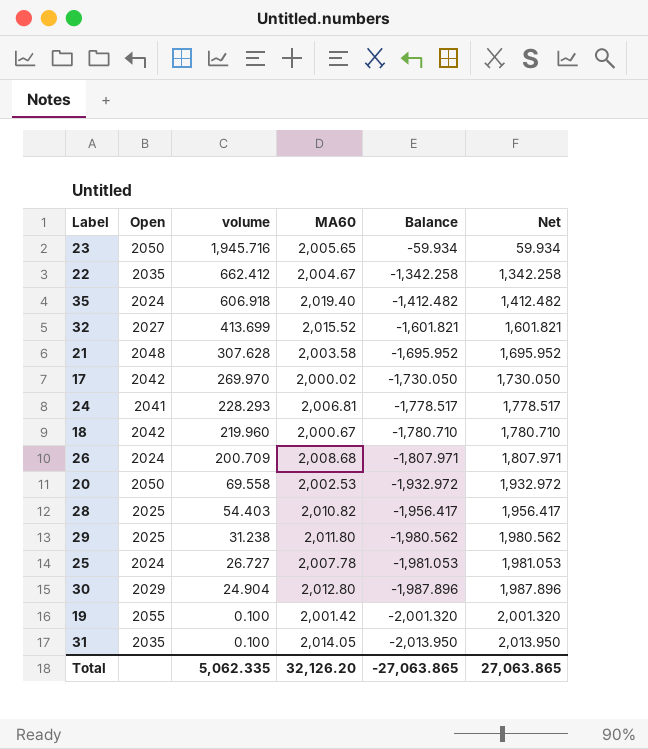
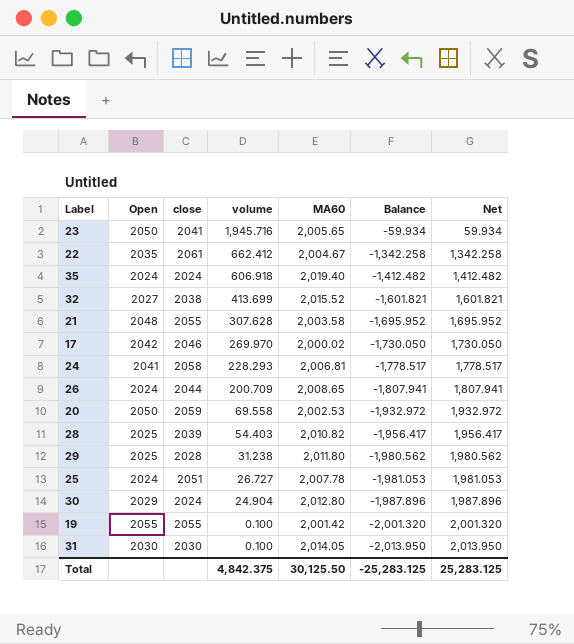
column close | position: none -> 3
row 18: 2042 | 219.960 | 2,000.67 | -1,780.710 | 1,780.710 -> none
26 | MA60: 2,008.68 -> 2,008.65
26 | Balance: -1,807.971 -> -1,807.941
26 | Net: 1,807.971 -> 1,807.941
31 | Open: 2035 -> 2030
Total | volume: 5,062.335 -> 4,842.375
Total | MA60: 32,126.20 -> 30,125.50
Total | Balance: -27,063.865 -> -25,283.125
Total | Net: 27,063.865 -> 25,283.125

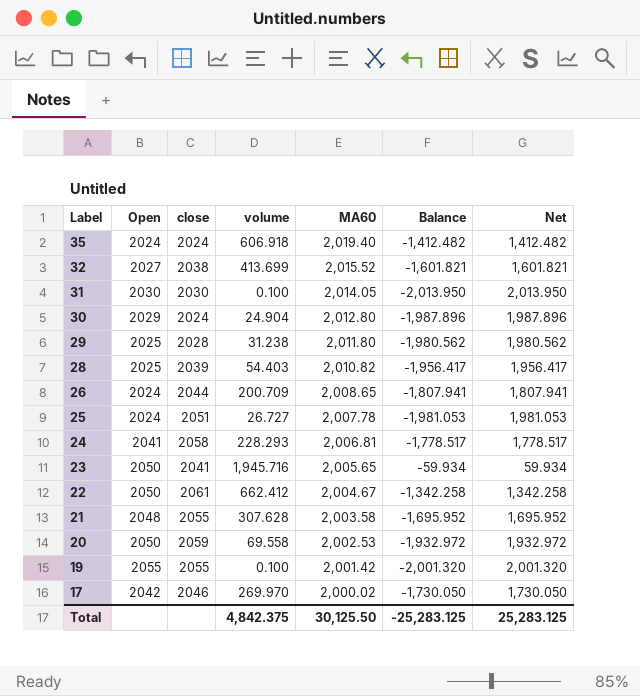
row order: volume descending -> Label descending
22 | Open: 2035 -> 2050

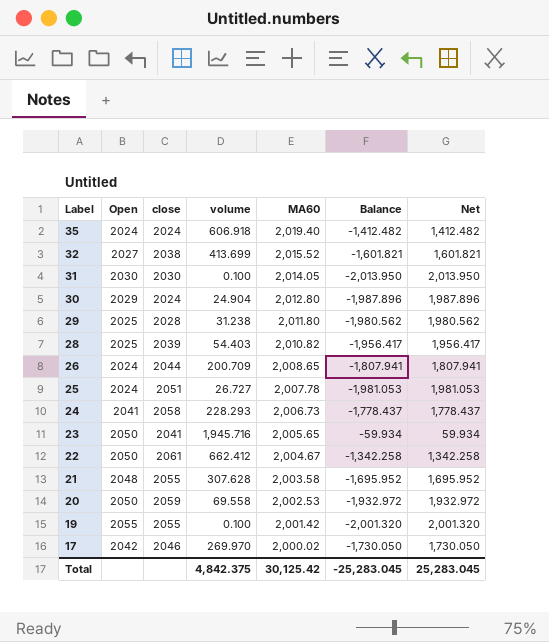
24 | MA60: 2,006.81 -> 2,006.73
24 | Balance: -1,778.517 -> -1,778.437
24 | Net: 1,778.517 -> 1,778.437
Total | MA60: 30,125.50 -> 30,125.42
Total | Balance: -25,283.125 -> -25,283.045
Total | Net: 25,283.125 -> 25,283.045

